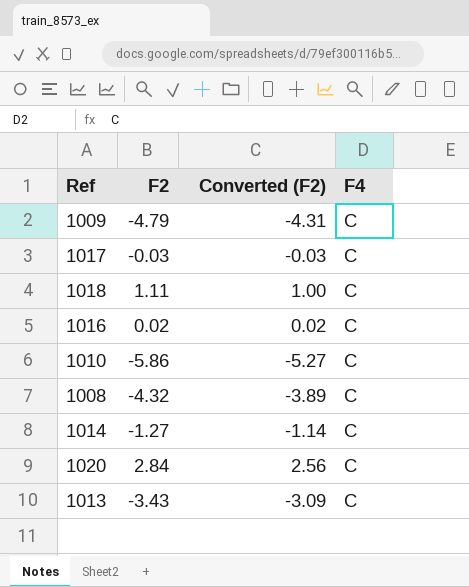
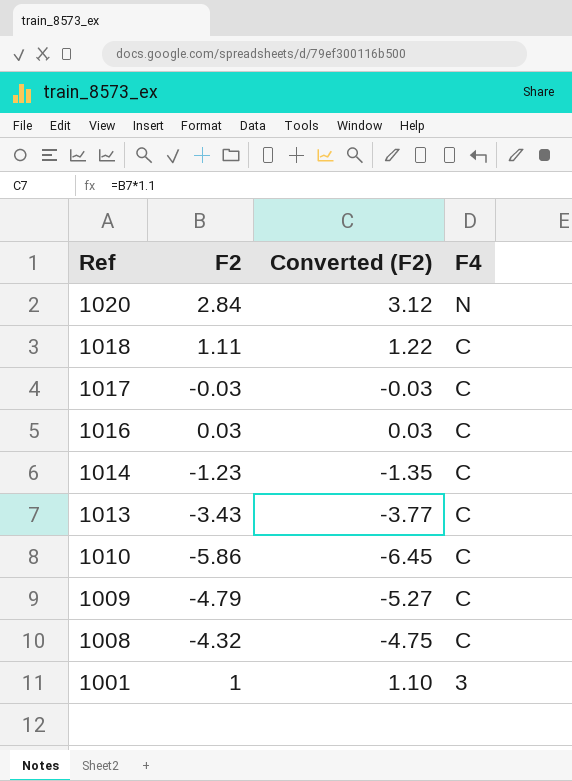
row order: none -> Ref descending
column Converted (F2) | formula: [F2] * 0.9 -> [F2] * 1.1
1020 | F4: C -> N
1016 | F2: 0.02 -> 0.03
1014 | F2: -1.27 -> -1.23
row 1001: none -> 1 | 1.10 | 3

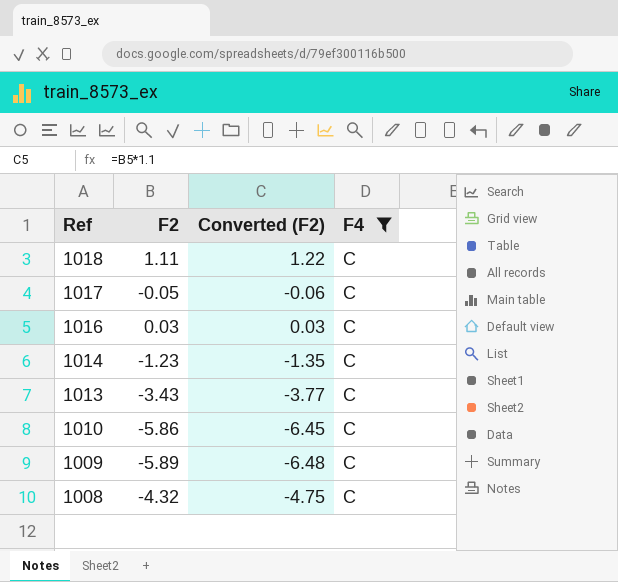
filter: none -> F4 = C
1017 | F2: -0.03 -> -0.05
1017 | Converted (F2): -0.03 -> -0.06
1009 | F2: -4.79 -> -5.89
1009 | Converted (F2): -5.27 -> -6.48

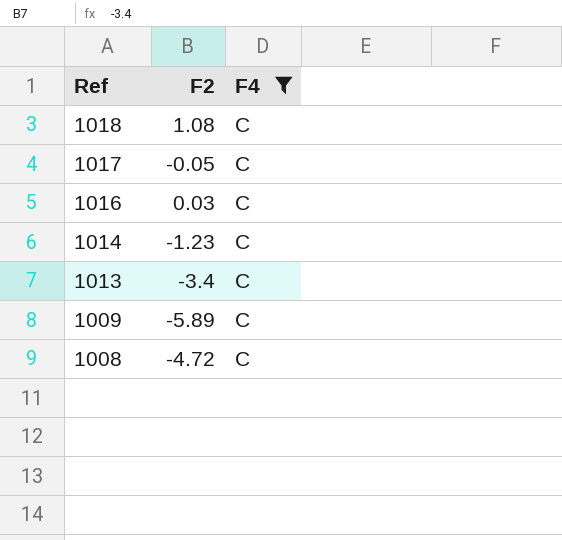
column Converted (F2) | formula: [F2] * 1.1 -> none
row 1010: -5.86 | -6.45 | C -> none
1018 | F2: 1.11 -> 1.08
1013 | F2: -3.43 -> -3.4
1008 | F2: -4.32 -> -4.72

